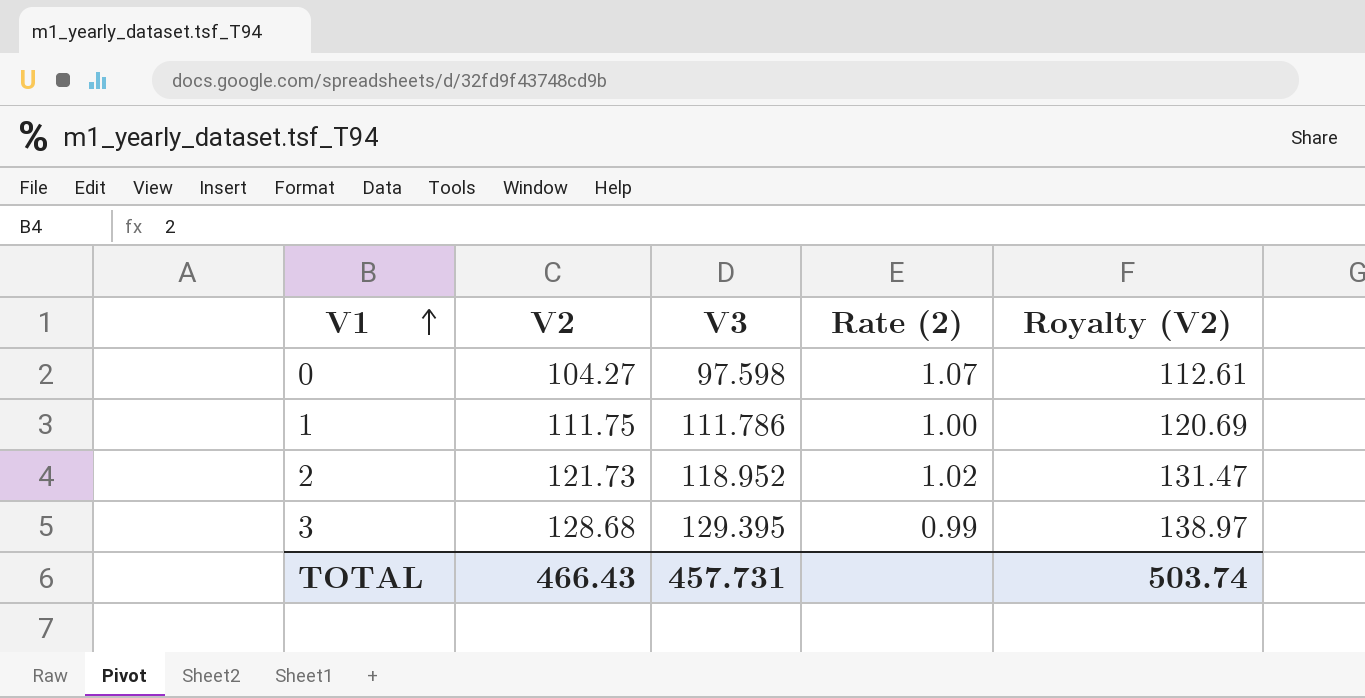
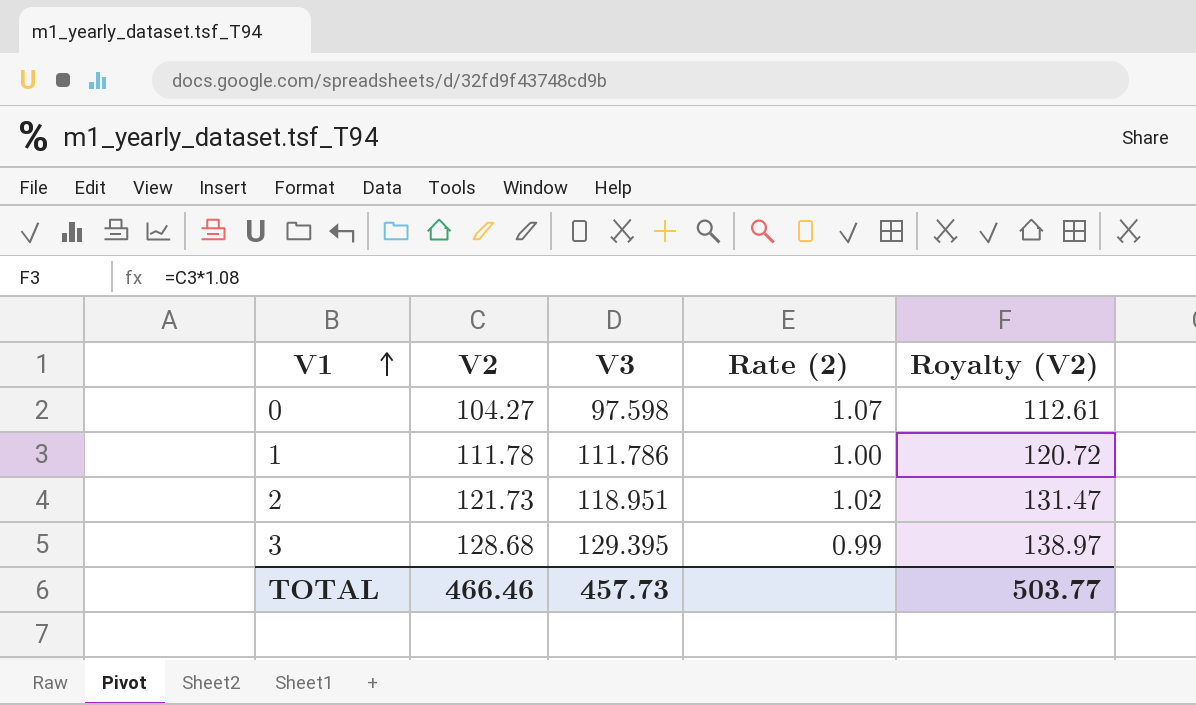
1 | V2: 111.75 -> 111.78
1 | Royalty (V2): 120.69 -> 120.72
2 | V3: 118.952 -> 118.951
TOTAL | V2: 466.43 -> 466.46
TOTAL | V3: 457.731 -> 457.73
TOTAL | Royalty (V2): 503.74 -> 503.77

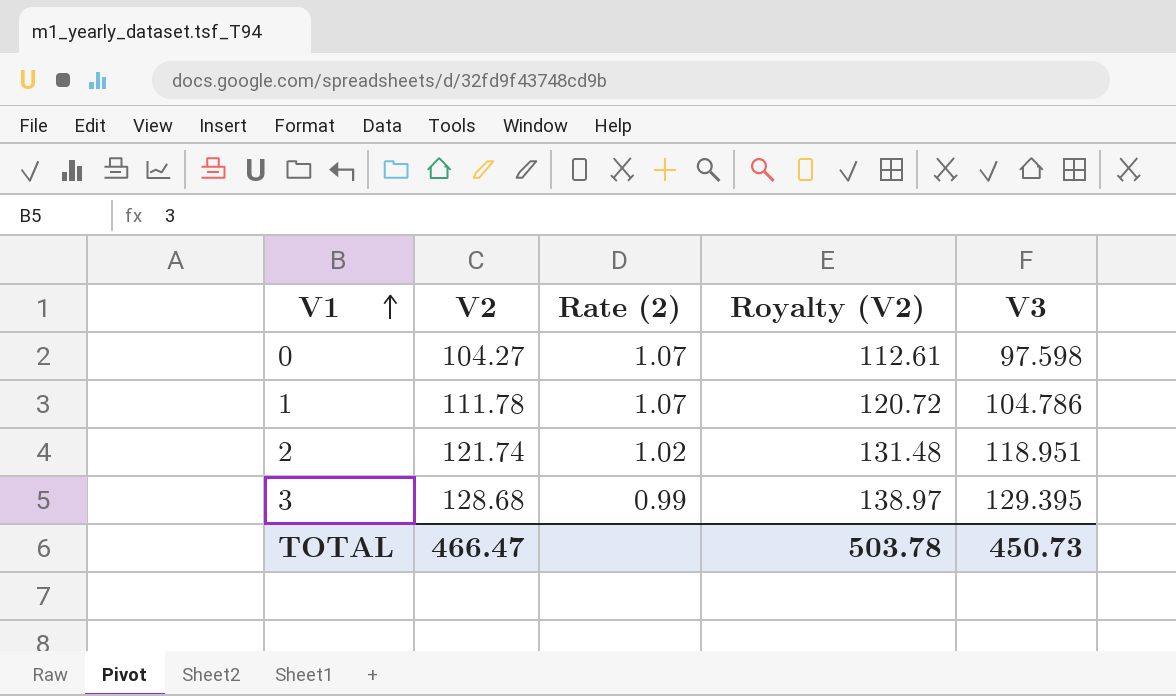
column V3 | position: 3 -> 5
1 | Rate (2): 1.00 -> 1.07
1 | V3: 111.786 -> 104.786
2 | V2: 121.73 -> 121.74
2 | Royalty (V2): 131.47 -> 131.48
TOTAL | V2: 466.46 -> 466.47
TOTAL | Royalty (V2): 503.77 -> 503.78
TOTAL | V3: 457.73 -> 450.73

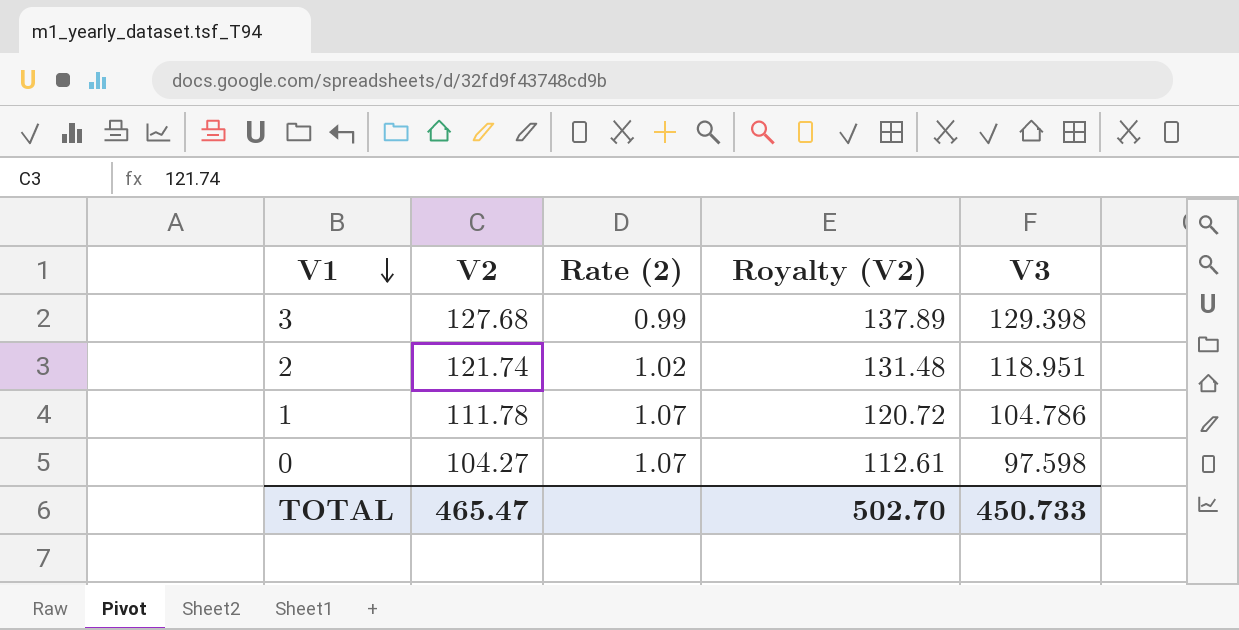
row order: V1 ascending -> V1 descending
3 | V2: 128.68 -> 127.68
3 | Royalty (V2): 138.97 -> 137.89
3 | V3: 129.395 -> 129.398
TOTAL | V2: 466.47 -> 465.47
TOTAL | Royalty (V2): 503.78 -> 502.70
TOTAL | V3: 450.73 -> 450.733

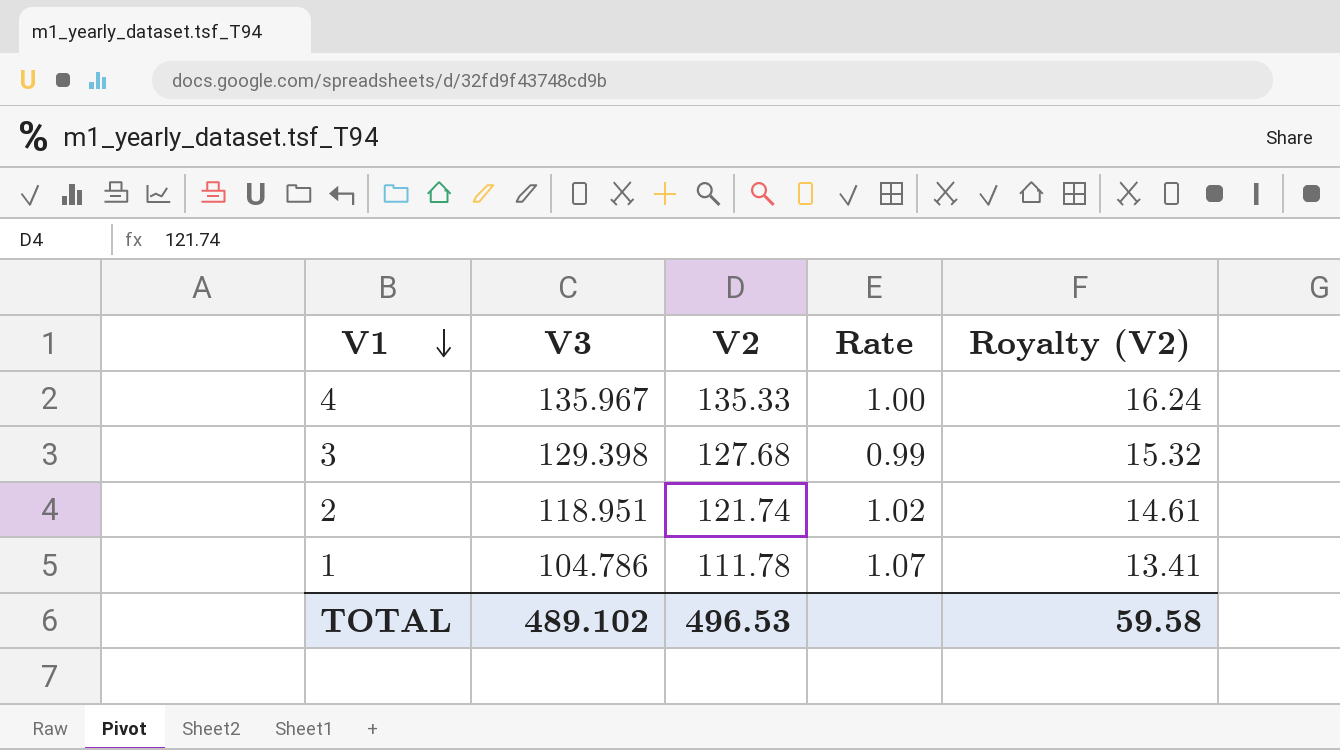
column V3 | position: 5 -> 2
column name: Rate (2) -> Rate
column Royalty (V2) | formula: [V2] * 1.08 -> [V2] * 0.12
row 0: 104.27 | 1.07 | 112.61 | 97.598 -> none
row 4: none -> 135.967 | 135.33 | 1.00 | 16.24
TOTAL | V3: 450.733 -> 489.102
TOTAL | V2: 465.47 -> 496.53
TOTAL | Royalty (V2): 502.70 -> 59.58

